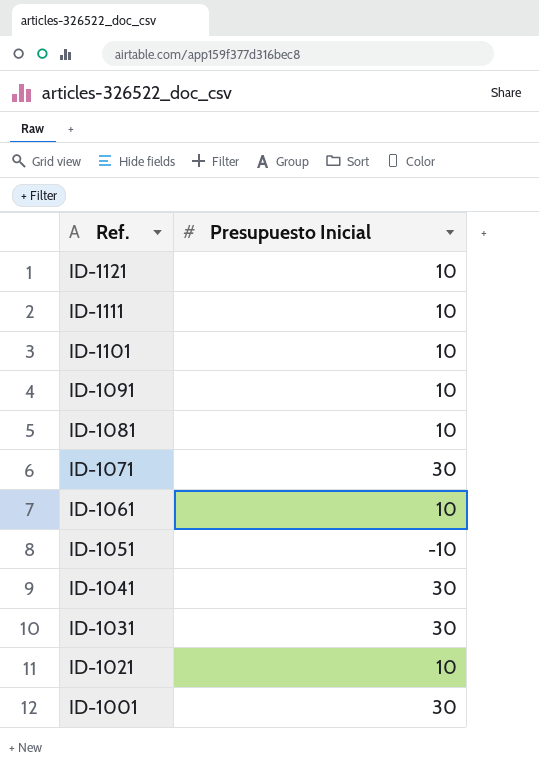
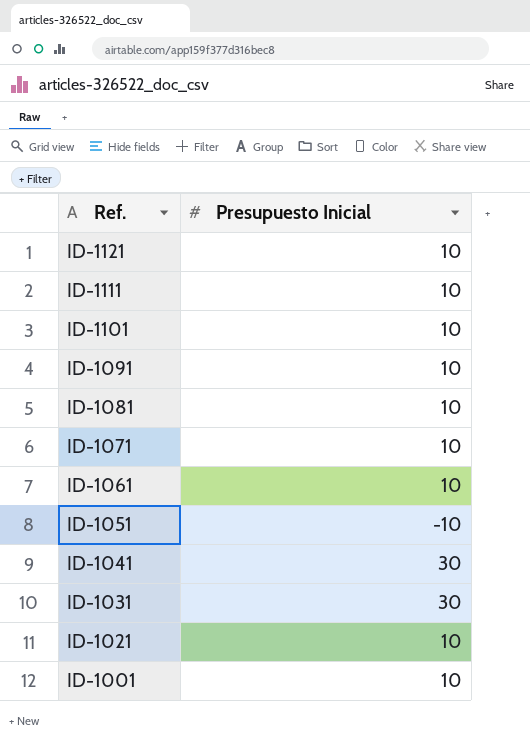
ID-1071 | Presupuesto Inicial: 30 -> 10
ID-1001 | Presupuesto Inicial: 30 -> 10

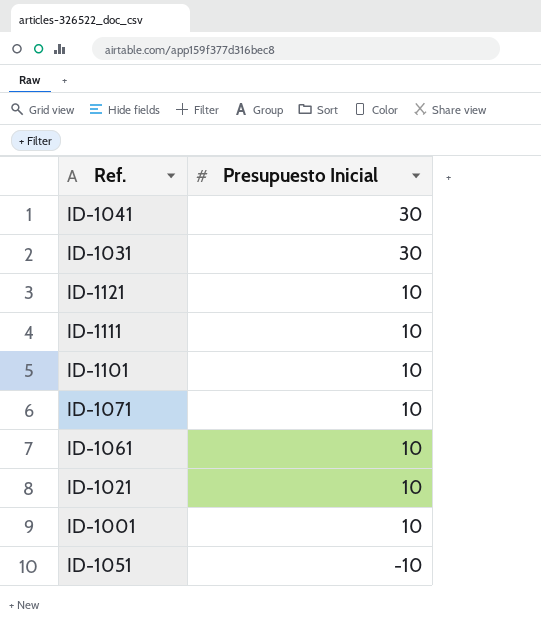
row order: Ref. descending -> Presupuesto Inicial descending
row ID-1091: 10 -> none
row ID-1081: 10 -> none

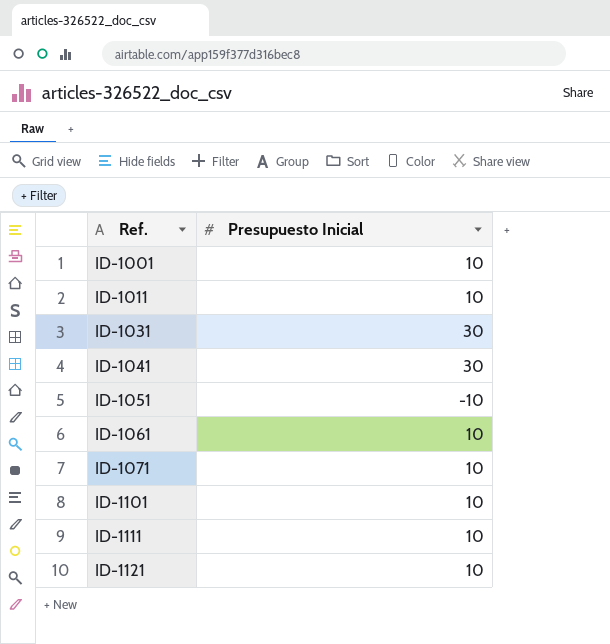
row order: Presupuesto Inicial descending -> Ref. ascending
row ID-1021: 10 -> none
row ID-1011: none -> 10

